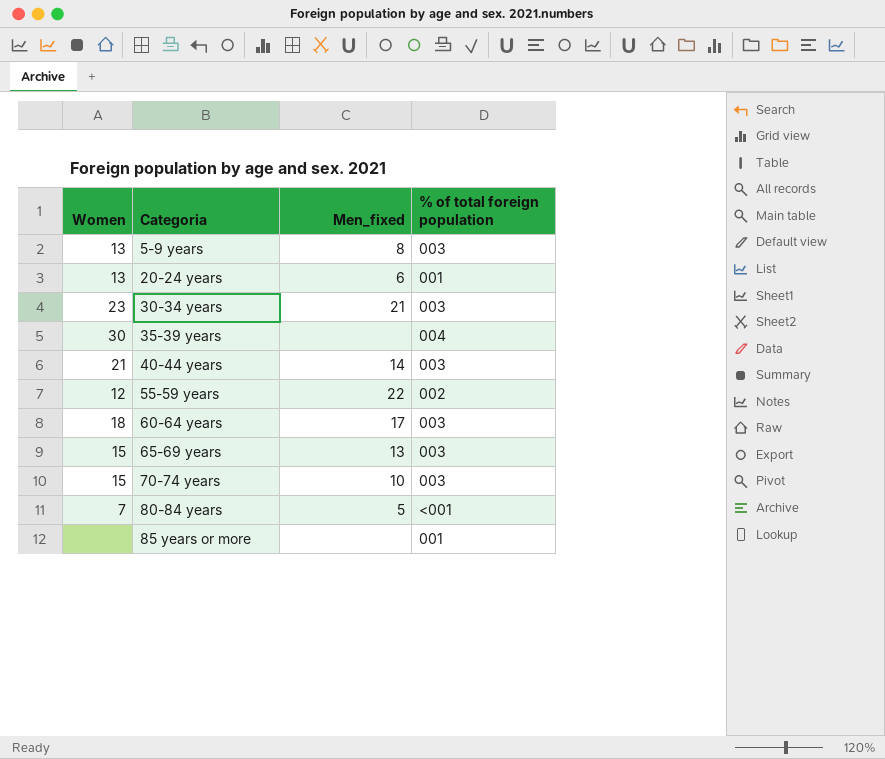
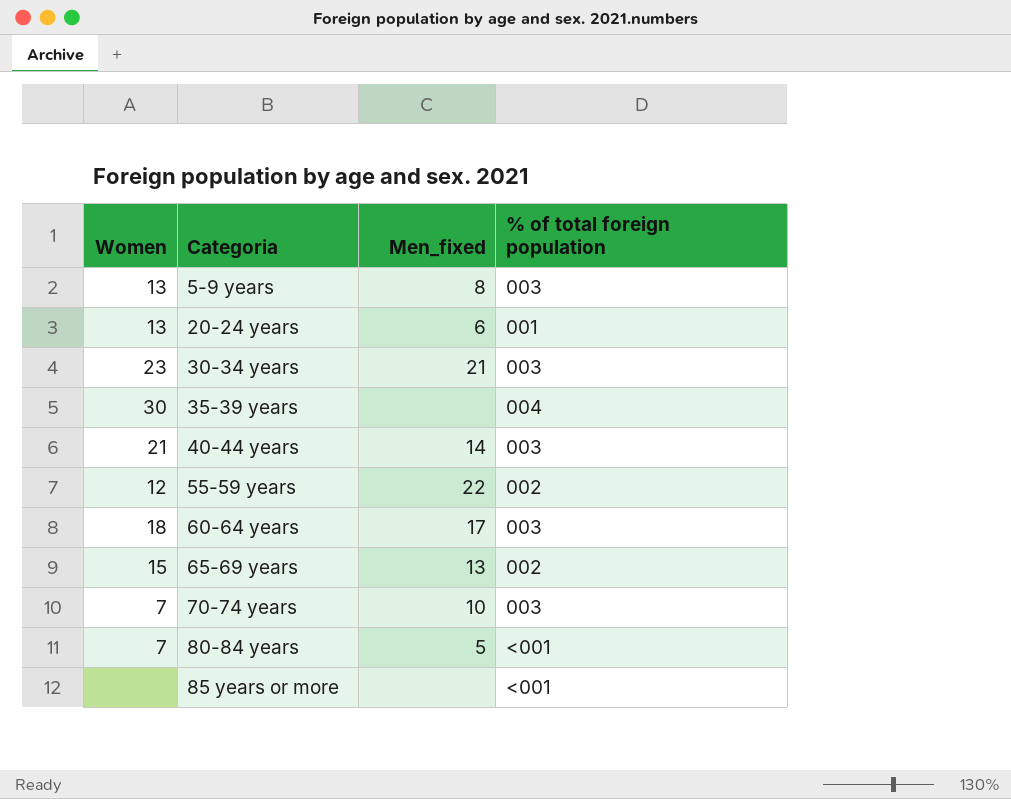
65-69 years | % of total foreign population: 003 -> 002
70-74 years | Women: 15 -> 7
85 years or more | % of total foreign population: 001 -> <001

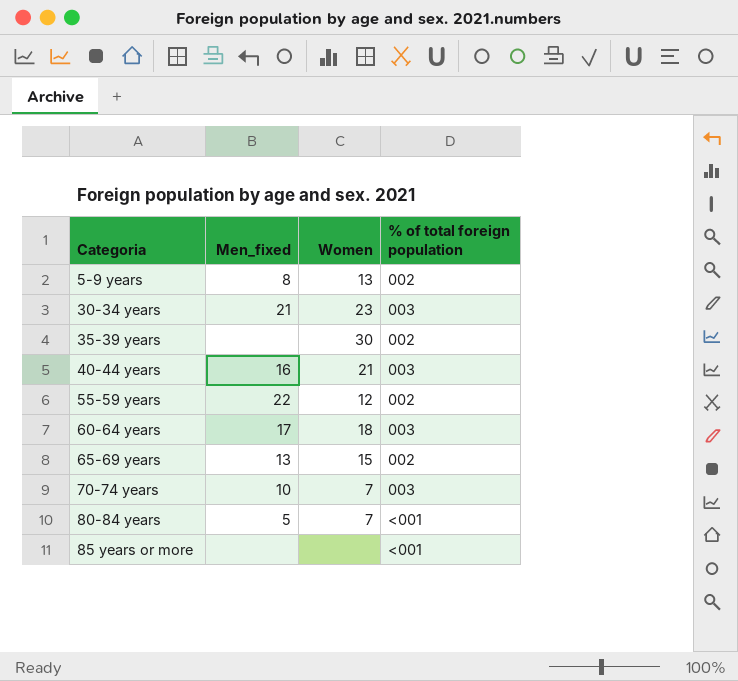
column Women | position: 1 -> 3
row 20-24 years: 13 | 6 | 001 -> none
5-9 years | % of total foreign population: 003 -> 002
35-39 years | % of total foreign population: 004 -> 002
40-44 years | Men_fixed: 14 -> 16

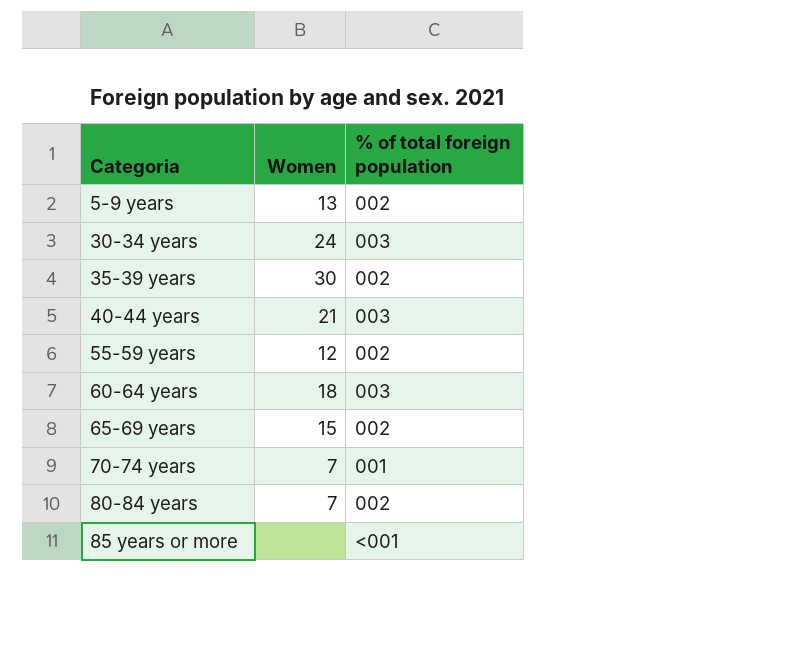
column Men_fixed | position: 2 -> none
30-34 years | Women: 23 -> 24
70-74 years | % of total foreign population: 003 -> 001
80-84 years | % of total foreign population: <001 -> 002

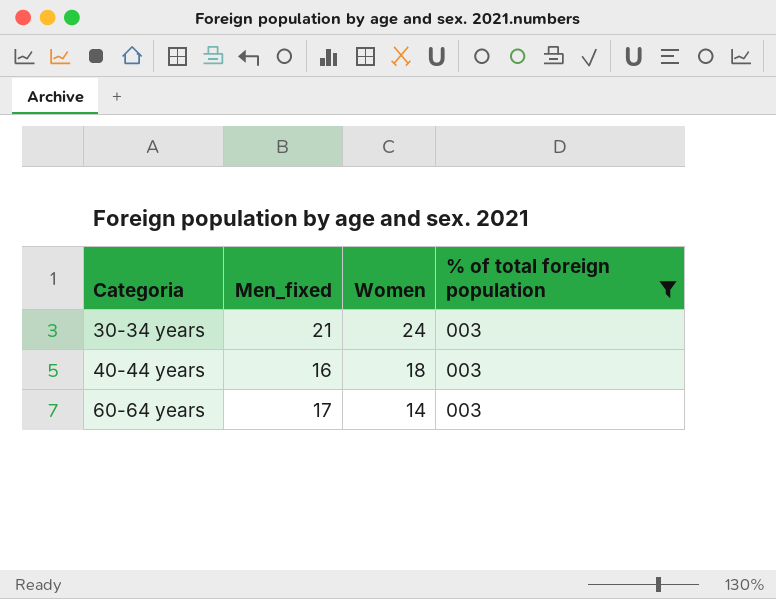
filter: none -> % of total foreign population = 003
column Men_fixed | position: none -> 2
40-44 years | Women: 21 -> 18
60-64 years | Women: 18 -> 14

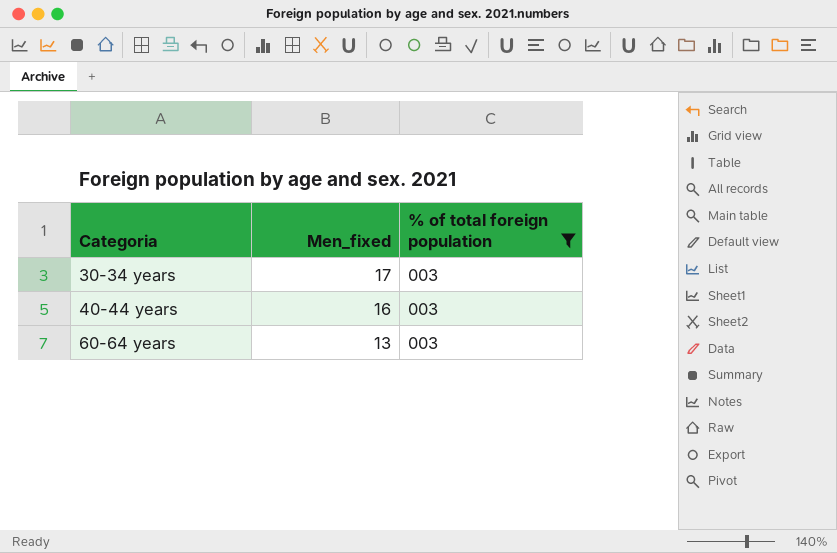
column Women | position: 3 -> none
30-34 years | Men_fixed: 21 -> 17
60-64 years | Men_fixed: 17 -> 13

